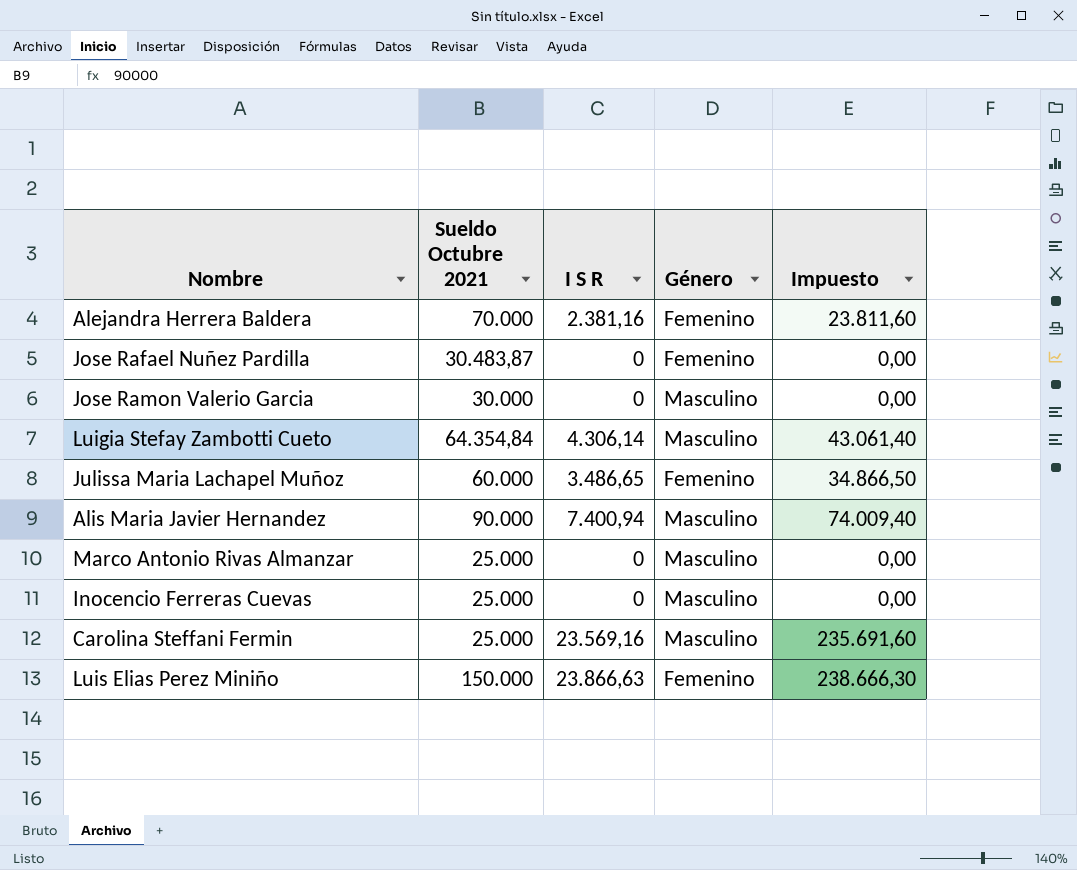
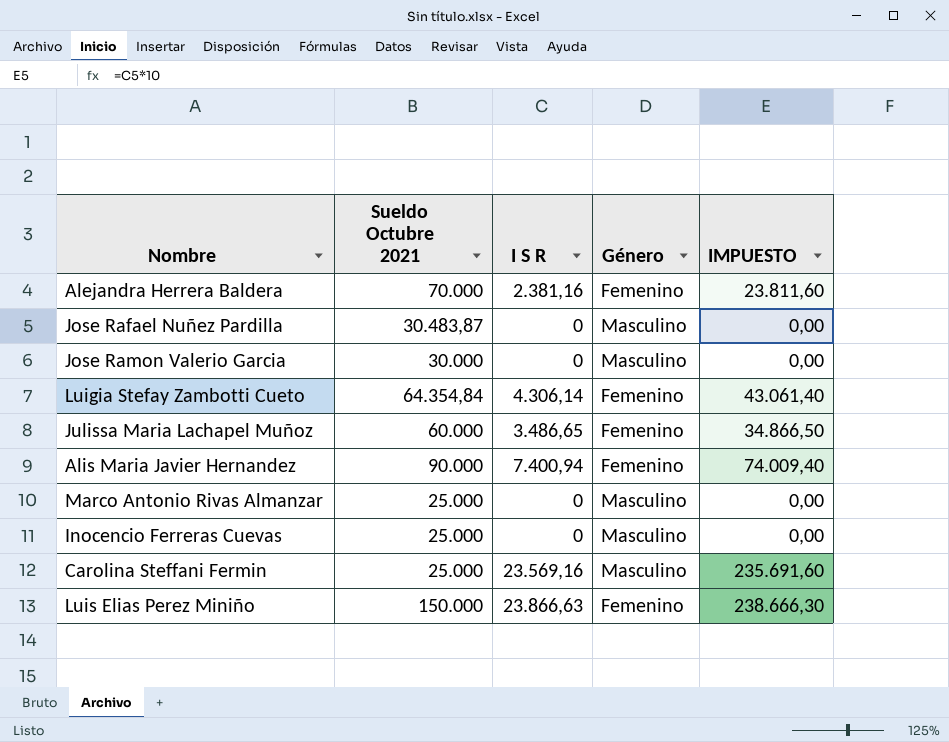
column name: Impuesto -> IMPUESTO
Jose Rafael Nuñez Pardilla | Género: Femenino -> Masculino
Luigia Stefay Zambotti Cueto | Género: Masculino -> Femenino
Alis Maria Javier Hernandez | Género: Masculino -> Femenino

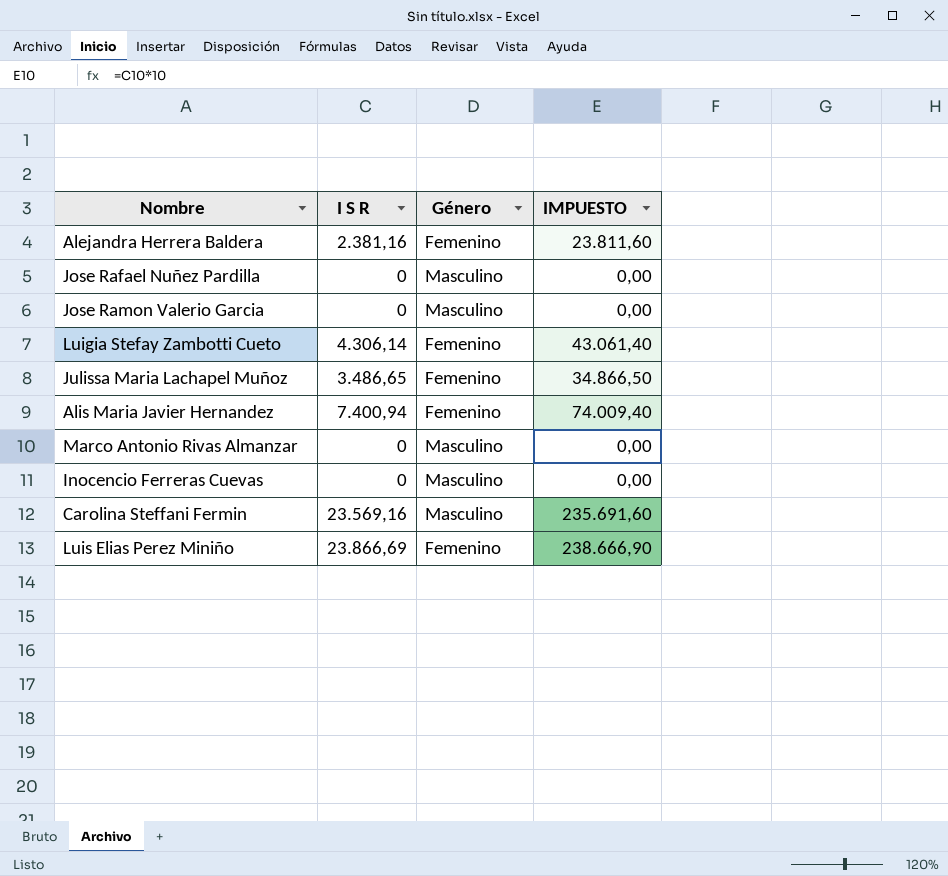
column Sueldo Octubre 2021 | position: 2 -> none
Luis Elias Perez Miniño | I S R: 23.866,63 -> 23.866,69
Luis Elias Perez Miniño | IMPUESTO: 238.666,30 -> 238.666,90

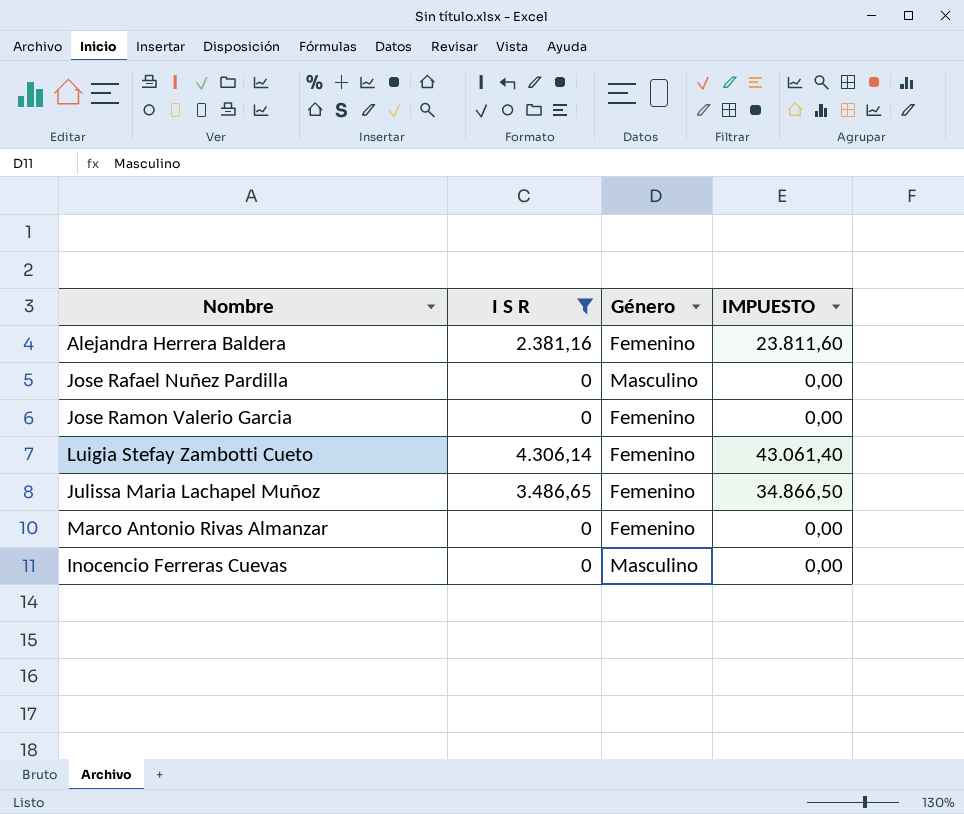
filter: none -> I S R <= 4.306,14
Jose Ramon Valerio Garcia | Género: Masculino -> Femenino
Marco Antonio Rivas Almanzar | Género: Masculino -> Femenino

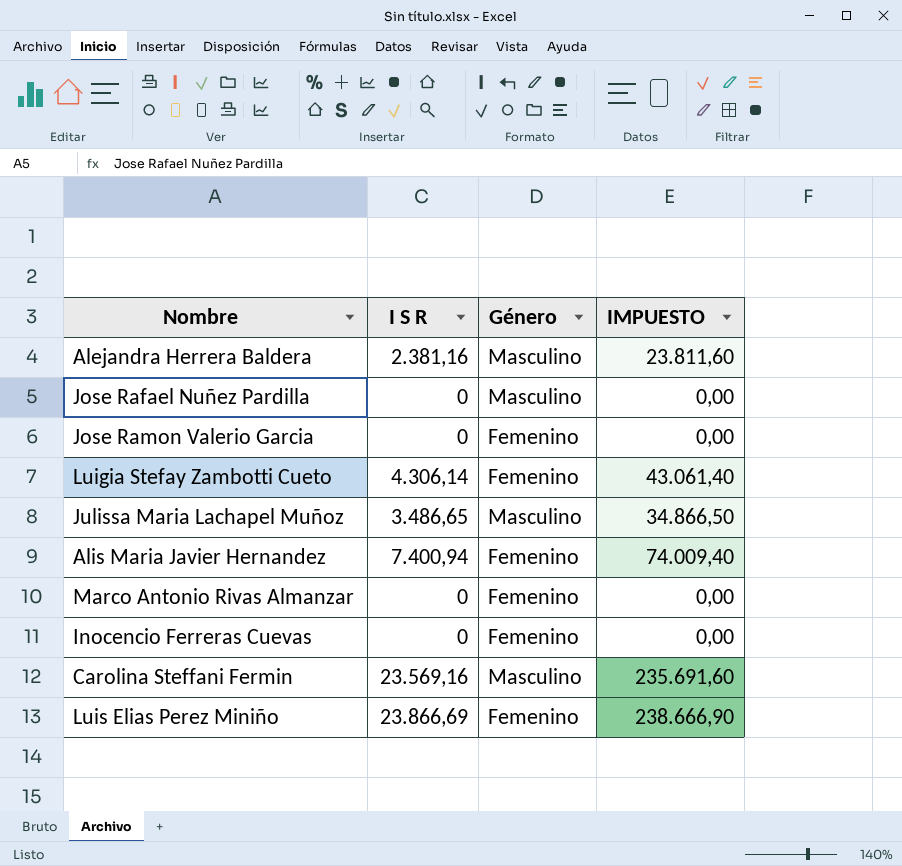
filter: I S R <= 4.306,14 -> none
Alejandra Herrera Baldera | Género: Femenino -> Masculino
Julissa Maria Lachapel Muñoz | Género: Femenino -> Masculino
Inocencio Ferreras Cuevas | Género: Masculino -> Femenino

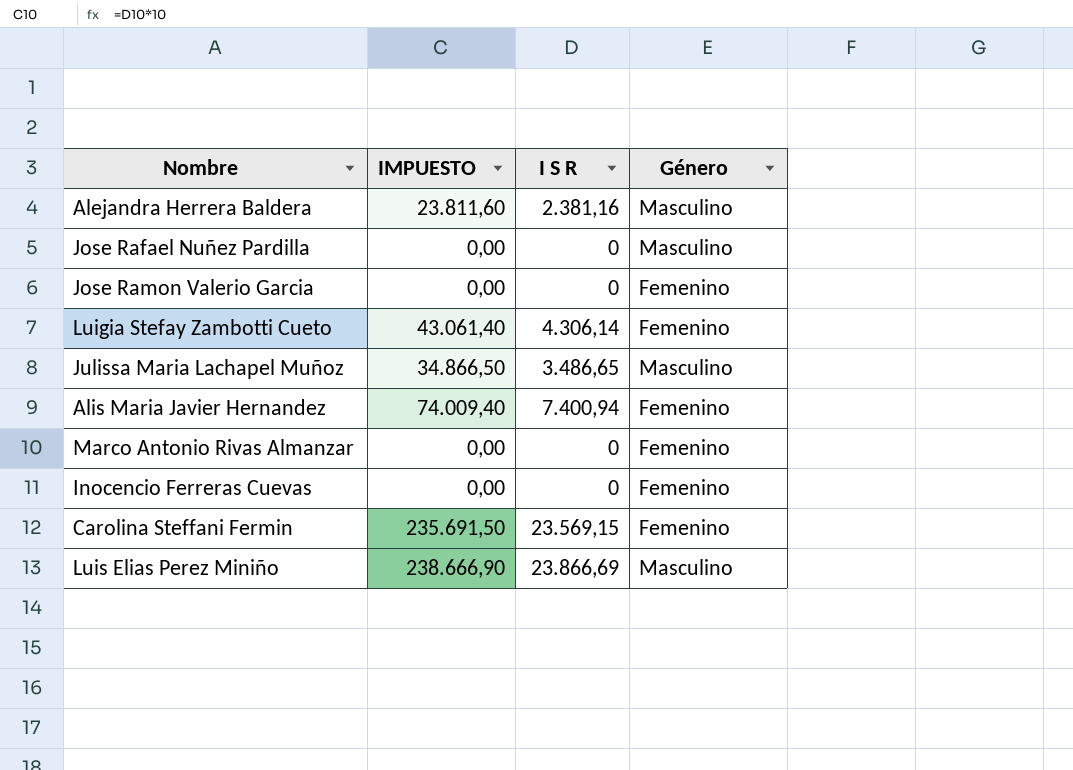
column IMPUESTO | position: 4 -> 2
Carolina Steffani Fermin | IMPUESTO: 235.691,60 -> 235.691,50
Carolina Steffani Fermin | I S R: 23.569,16 -> 23.569,15
Carolina Steffani Fermin | Género: Masculino -> Femenino
Luis Elias Perez Miniño | Género: Femenino -> Masculino

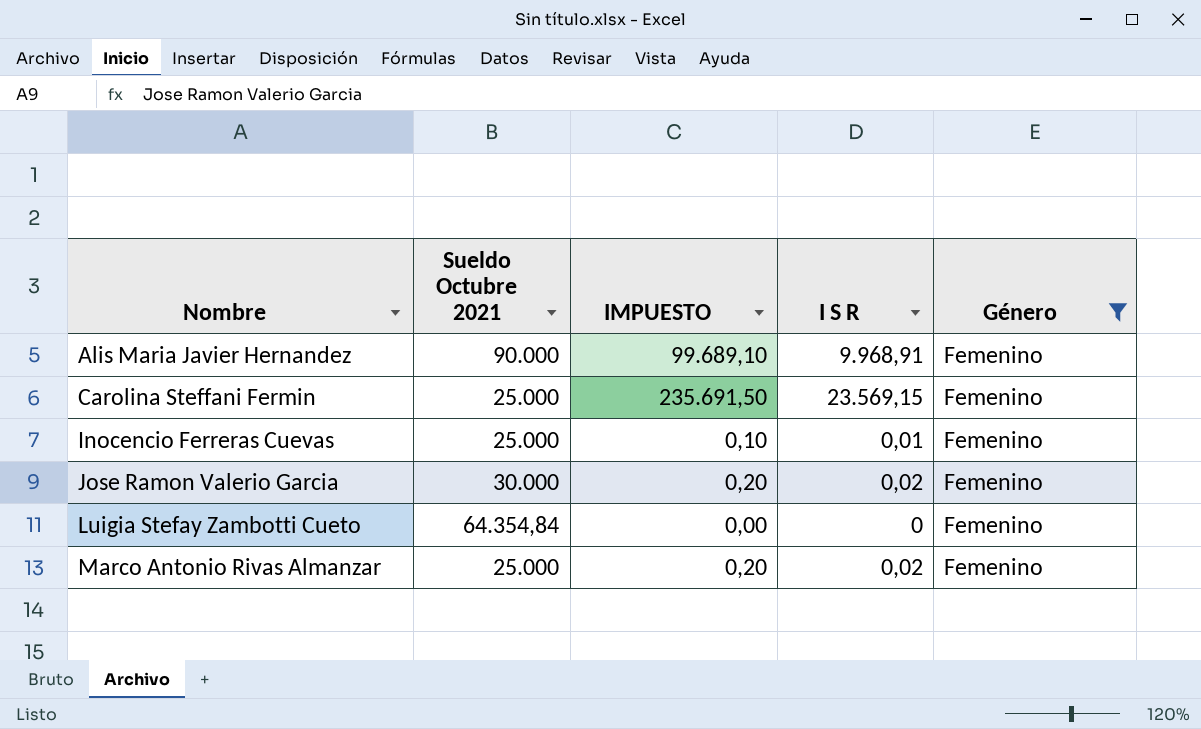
filter: none -> Género = Femenino
row order: none -> Nombre ascending
column Sueldo Octubre 2021 | position: none -> 2
Alis Maria Javier Hernandez | IMPUESTO: 74.009,40 -> 99.689,10
Alis Maria Javier Hernandez | I S R: 7.400,94 -> 9.968,91
Inocencio Ferreras Cuevas | IMPUESTO: 0,00 -> 0,10
Inocencio Ferreras Cuevas | I S R: 0 -> 0,01
Jose Ramon Valerio Garcia | IMPUESTO: 0,00 -> 0,20
Jose Ramon Valerio Garcia | I S R: 0 -> 0,02
Luigia Stefay Zambotti Cueto | IMPUESTO: 43.061,40 -> 0,00
Luigia Stefay Zambotti Cueto | I S R: 4.306,14 -> 0
Marco Antonio Rivas Almanzar | IMPUESTO: 0,00 -> 0,20
Marco Antonio Rivas Almanzar | I S R: 0 -> 0,02

